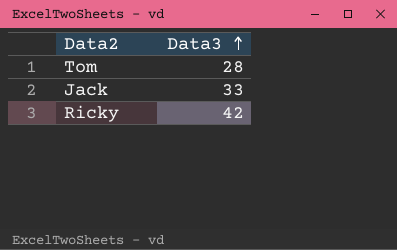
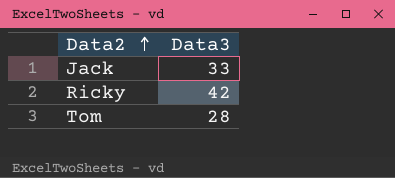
row order: Data3 ascending -> Data2 ascending

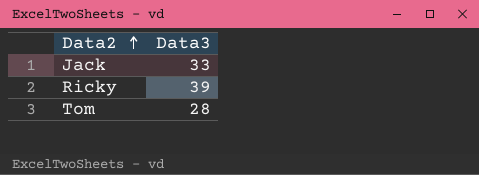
Ricky | Data3: 42 -> 39

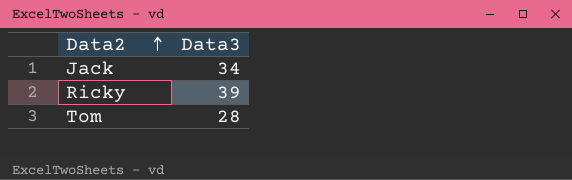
Jack | Data3: 33 -> 34

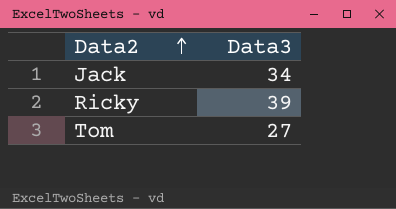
Tom | Data3: 28 -> 27

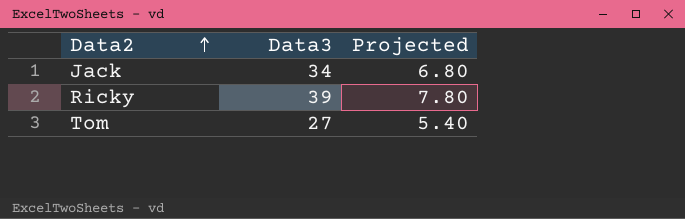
column Projected | formula: none -> [Data3] * 0.2

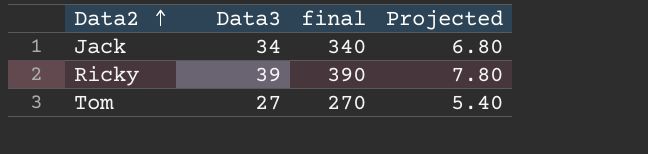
column final | formula: none -> [Data3] * 10

